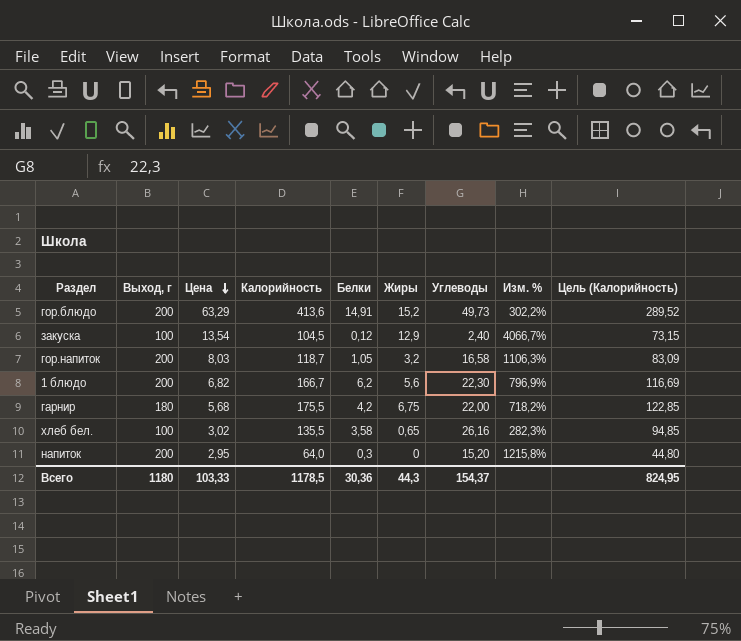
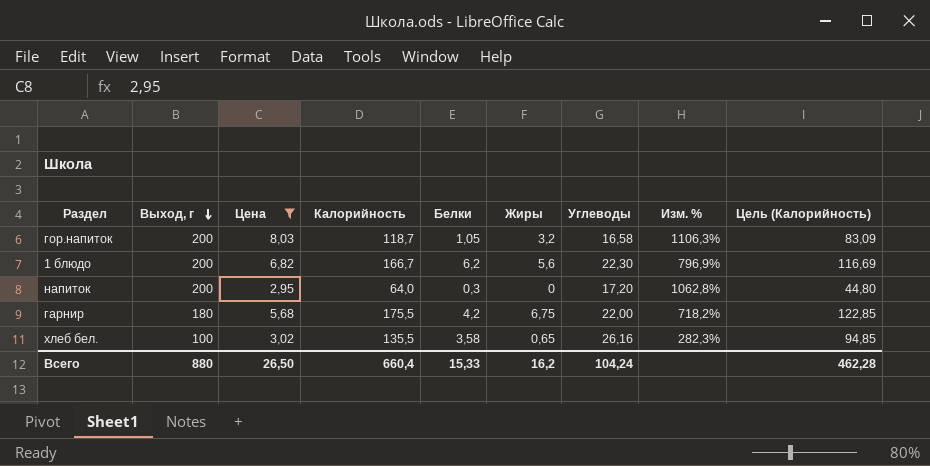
filter: none -> Цена <= 8,03
row order: Цена descending -> Выход, г descending
напиток | Углеводы: 15,20 -> 17,20
напиток | Изм. %: 1215,8% -> 1062,8%
Всего | Выход, г: 1180 -> 880
Всего | Цена: 103,33 -> 26,50
Всего | Калорийность: 1178,5 -> 660,4
Всего | Белки: 30,36 -> 15,33
Всего | Жиры: 44,3 -> 16,2
Всего | Углеводы: 154,37 -> 104,24
Всего | Цель (Калорийность): 824,95 -> 462,28

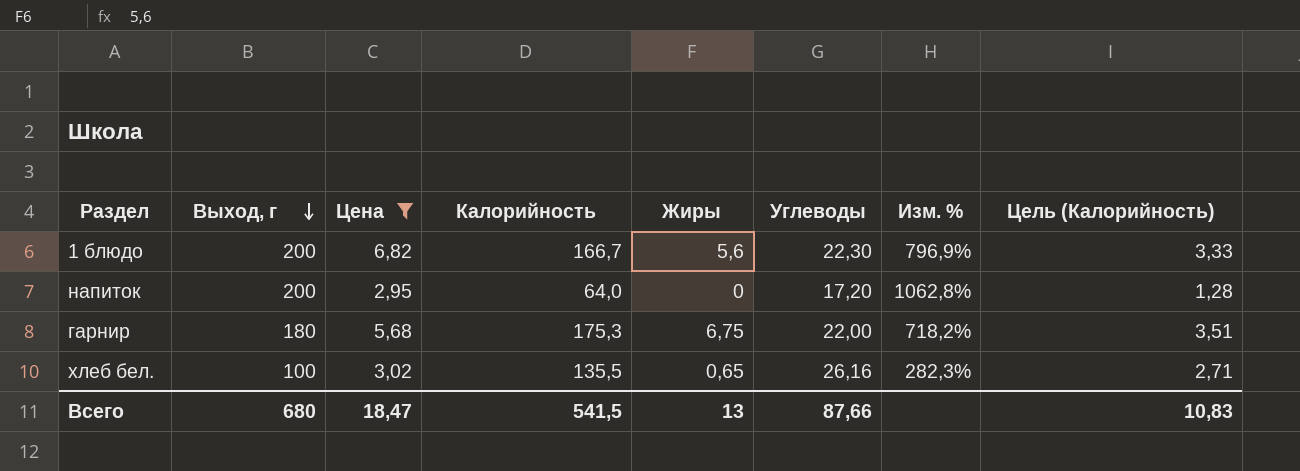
column Белки | position: 5 -> none
column Цель (Калорийность) | formula: [Калорийность] * 0,7 -> [Калорийность] * 0,02
row гор.напиток: 200 | 8,03 | 118,7 | 1,05 | 3,2 | 16,58 | 1106,3% | 83,09 -> none
гарнир | Калорийность: 175,5 -> 175,3
Всего | Выход, г: 880 -> 680
Всего | Цена: 26,50 -> 18,47
Всего | Калорийность: 660,4 -> 541,5
Всего | Жиры: 16,2 -> 13
Всего | Углеводы: 104,24 -> 87,66
Всего | Цель (Калорийность): 462,28 -> 10,83

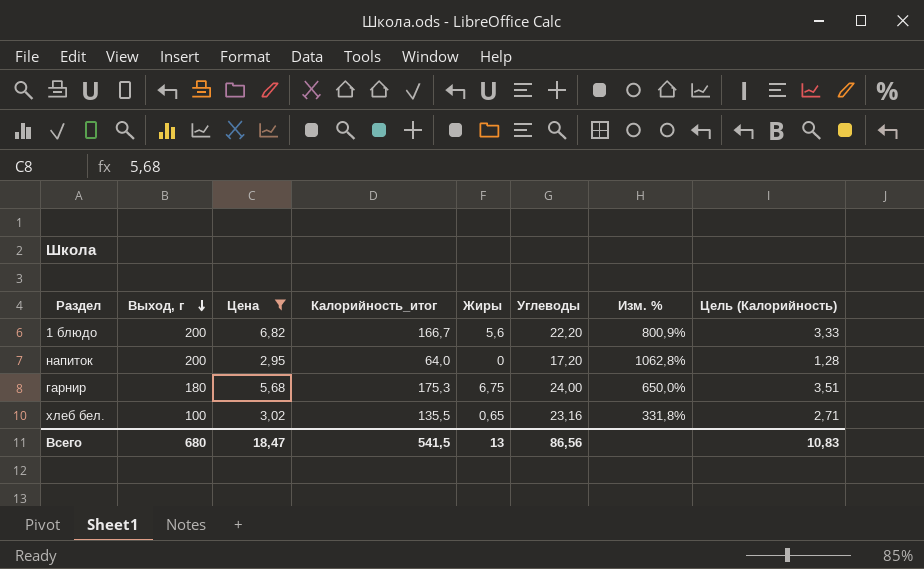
column name: Калорийность -> Калорийность_итог
1 блюдо | Углеводы: 22,30 -> 22,20
1 блюдо | Изм. %: 796,9% -> 800,9%
гарнир | Углеводы: 22,00 -> 24,00
гарнир | Изм. %: 718,2% -> 650,0%
хлеб бел. | Углеводы: 26,16 -> 23,16
хлеб бел. | Изм. %: 282,3% -> 331,8%
Всего | Углеводы: 87,66 -> 86,56

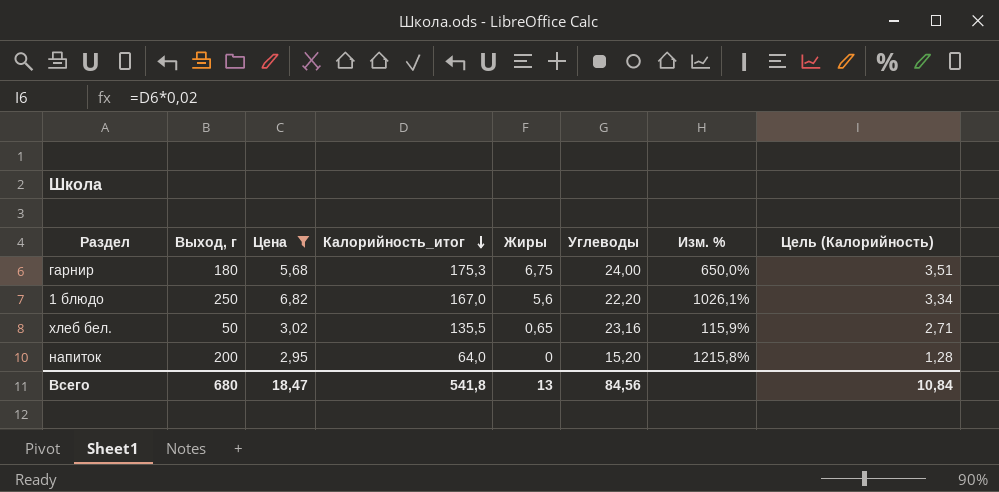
row order: Выход, г descending -> Калорийность_итог descending
1 блюдо | Выход, г: 200 -> 250
1 блюдо | Калорийность_итог: 166,7 -> 167,0
1 блюдо | Изм. %: 800,9% -> 1026,1%
1 блюдо | Цель (Калорийность): 3,33 -> 3,34
хлеб бел. | Выход, г: 100 -> 50
хлеб бел. | Изм. %: 331,8% -> 115,9%
напиток | Углеводы: 17,20 -> 15,20
напиток | Изм. %: 1062,8% -> 1215,8%
Всего | Калорийность_итог: 541,5 -> 541,8
Всего | Углеводы: 86,56 -> 84,56
Всего | Цель (Калорийность): 10,83 -> 10,84

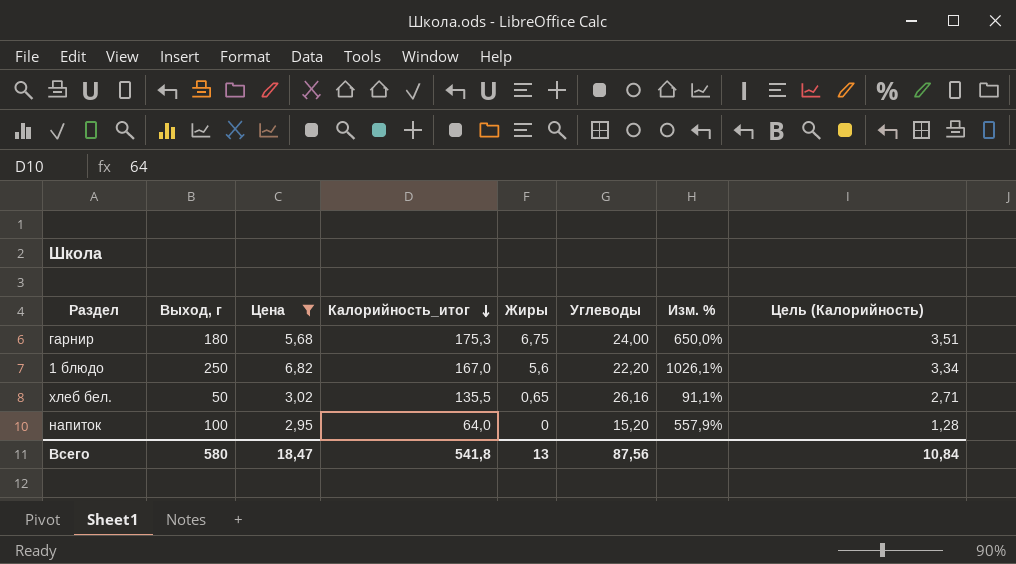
хлеб бел. | Углеводы: 23,16 -> 26,16
хлеб бел. | Изм. %: 115,9% -> 91,1%
напиток | Выход, г: 200 -> 100
напиток | Изм. %: 1215,8% -> 557,9%
Всего | Выход, г: 680 -> 580
Всего | Углеводы: 84,56 -> 87,56

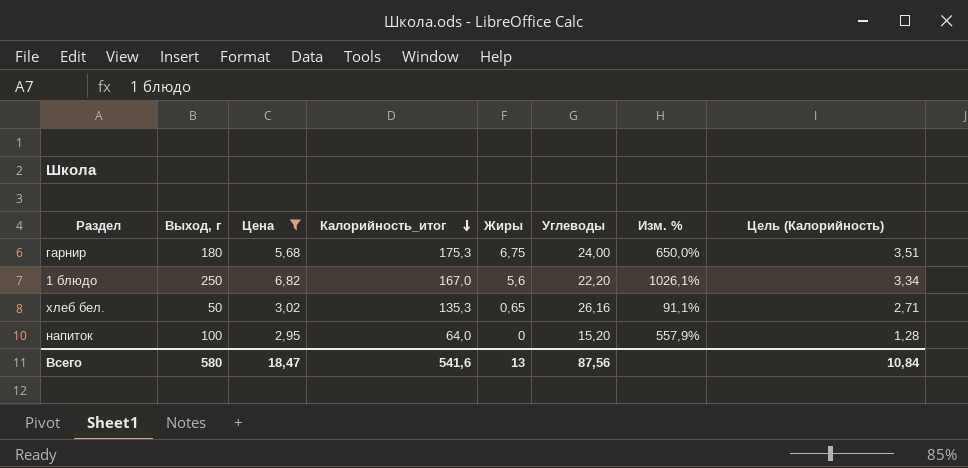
хлеб бел. | Калорийность_итог: 135,5 -> 135,3
Всего | Калорийность_итог: 541,8 -> 541,6

